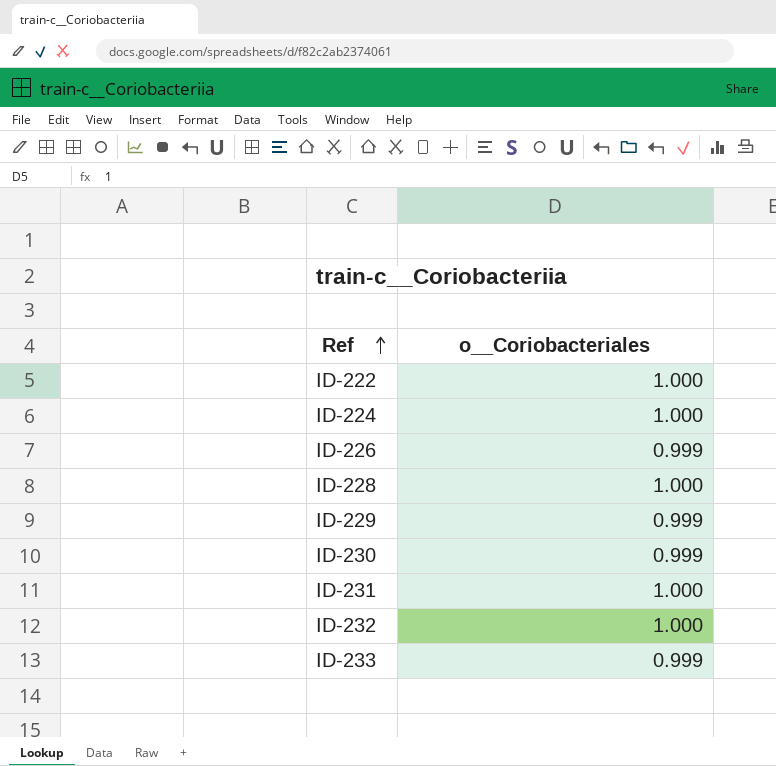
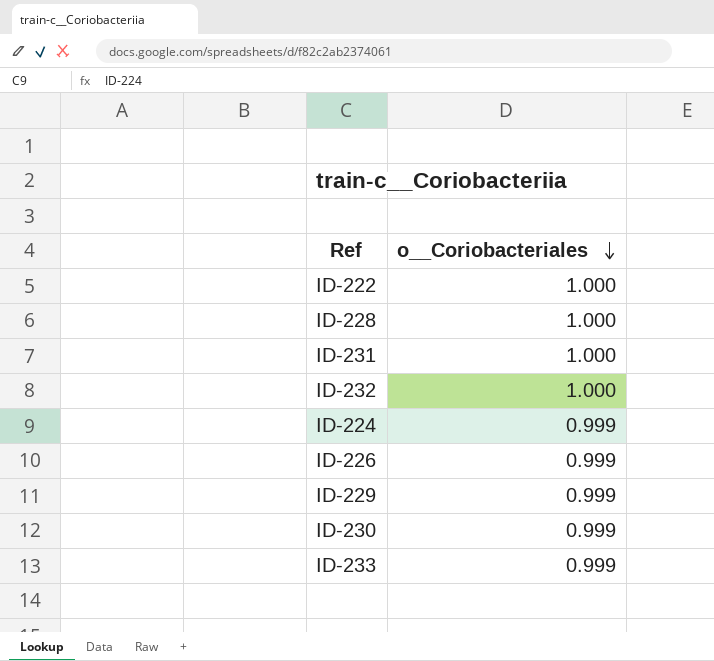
row order: Ref ascending -> o__Coriobacteriales descending
ID-224 | o__Coriobacteriales: 1.000 -> 0.999

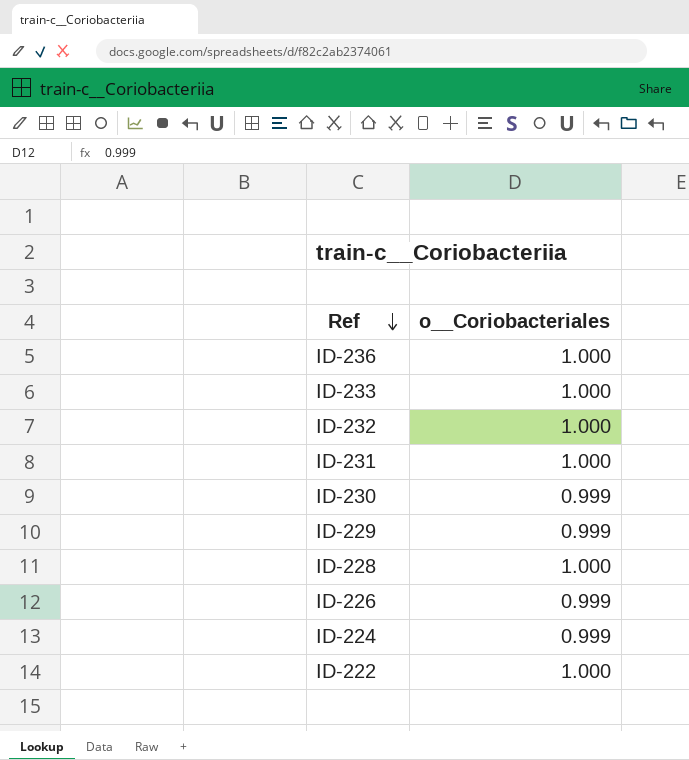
row order: o__Coriobacteriales descending -> Ref descending
row ID-236: none -> 1.000
ID-233 | o__Coriobacteriales: 0.999 -> 1.000

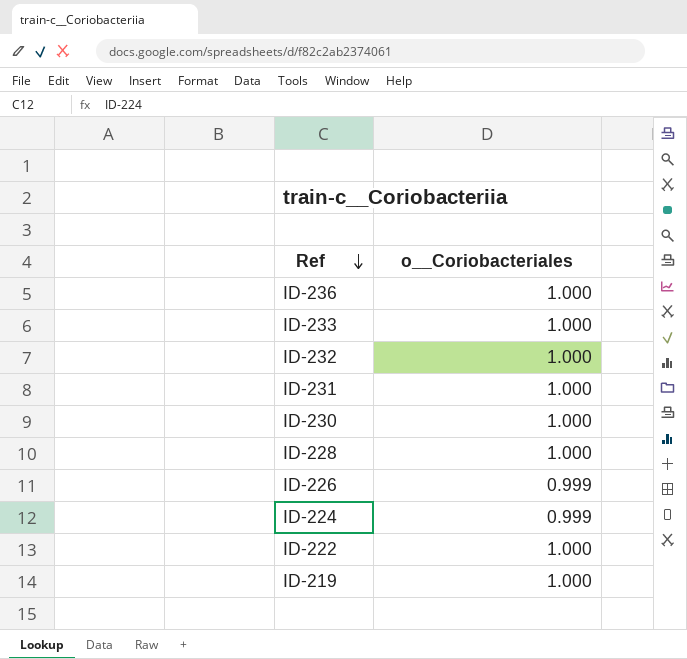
row ID-229: 0.999 -> none
ID-230 | o__Coriobacteriales: 0.999 -> 1.000
row ID-219: none -> 1.000

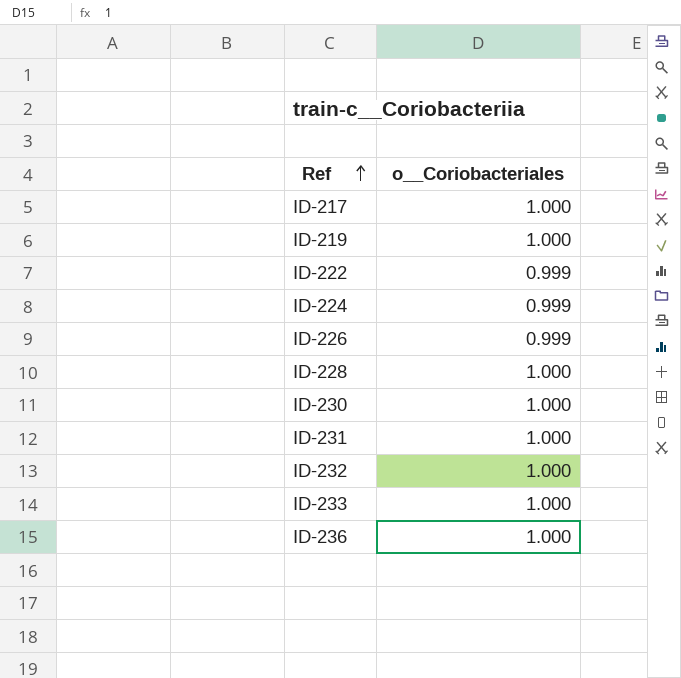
row order: Ref descending -> Ref ascending
row ID-217: none -> 1.000
ID-222 | o__Coriobacteriales: 1.000 -> 0.999

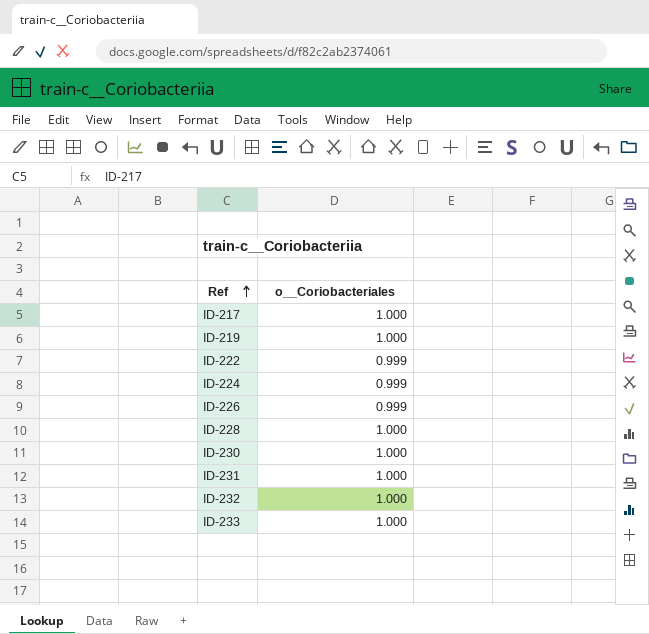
row ID-236: 1.000 -> none

